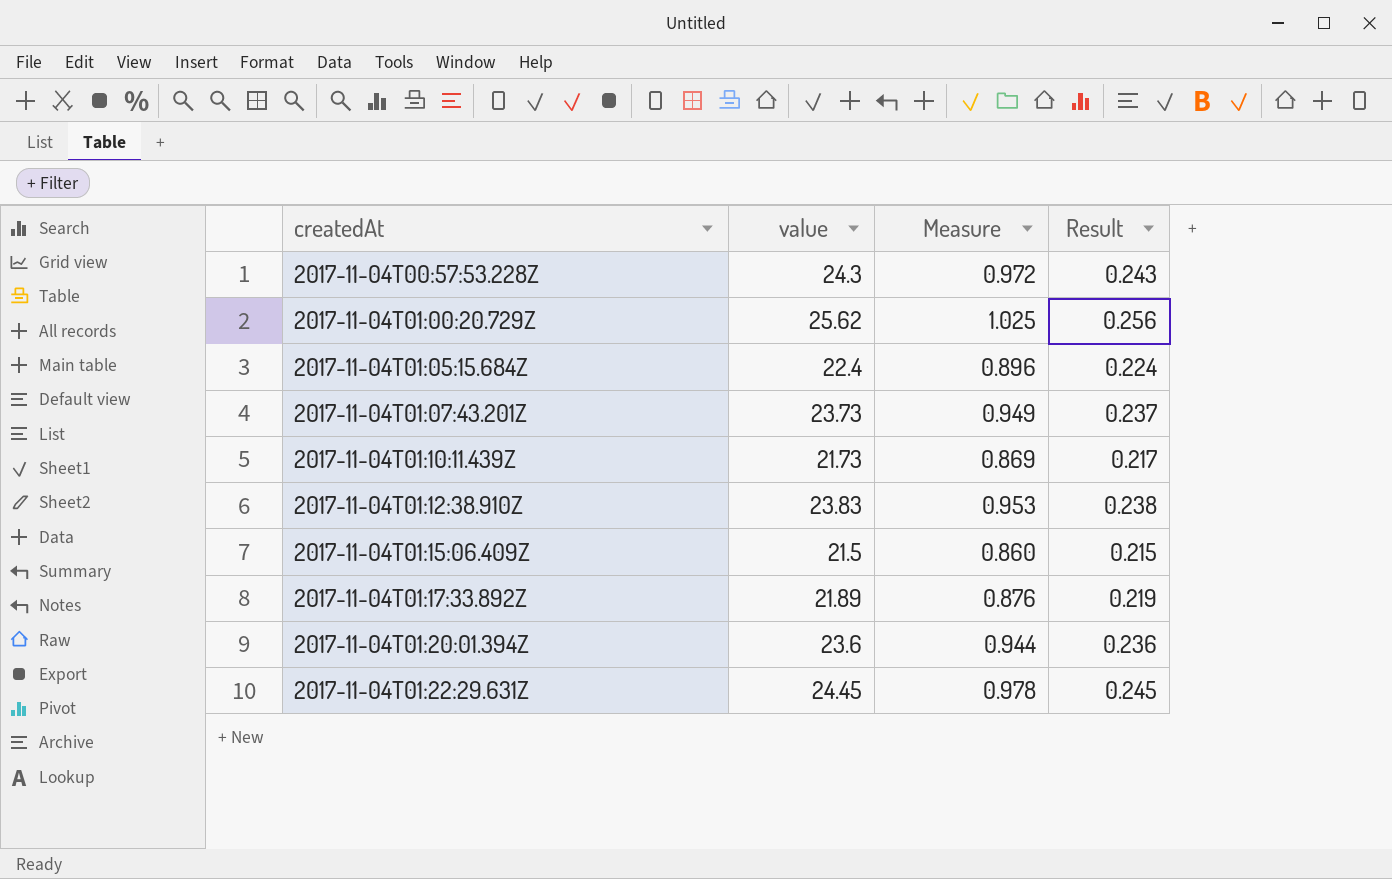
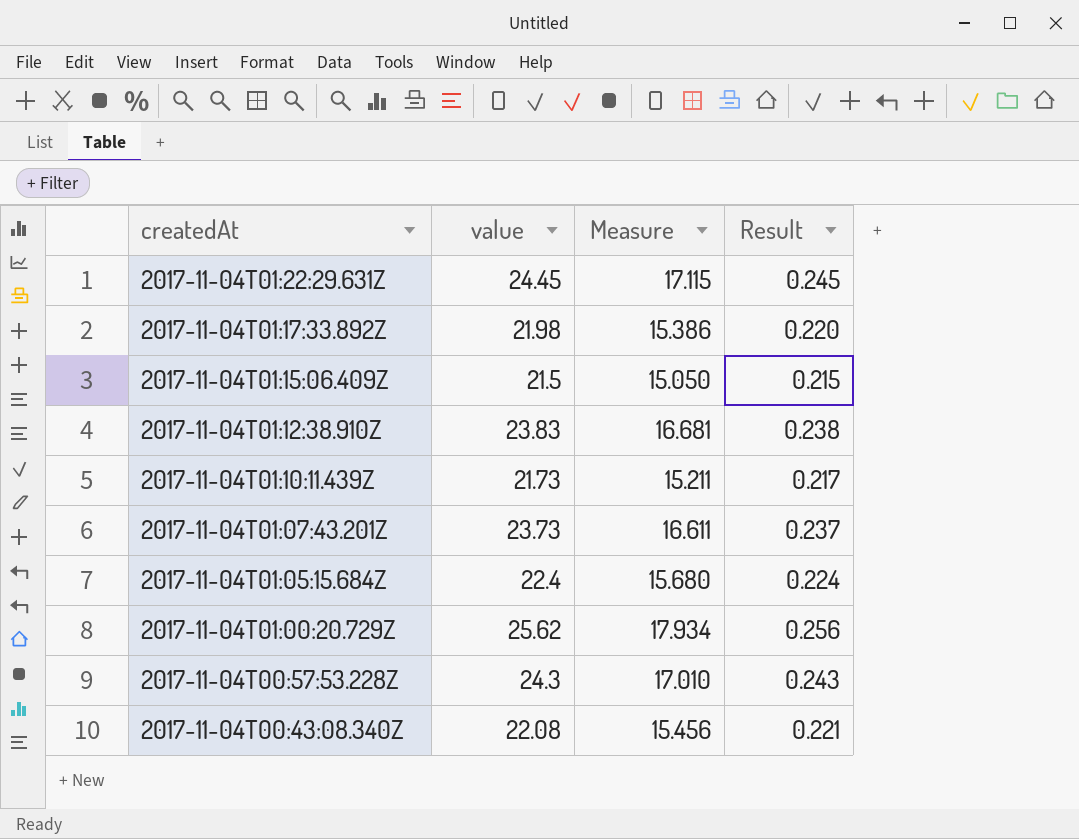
row order: createdAt ascending -> createdAt descending
column Measure | formula: [value] * 0.04 -> [value] * 0.7
row 2017-11-04T01:20:01.394Z: 23.6 | 0.944 | 0.236 -> none
2017-11-04T01:17:33.892Z | value: 21.89 -> 21.98
2017-11-04T01:17:33.892Z | Result: 0.219 -> 0.220
row 2017-11-04T00:43:08.340Z: none -> 22.08 | 15.456 | 0.221

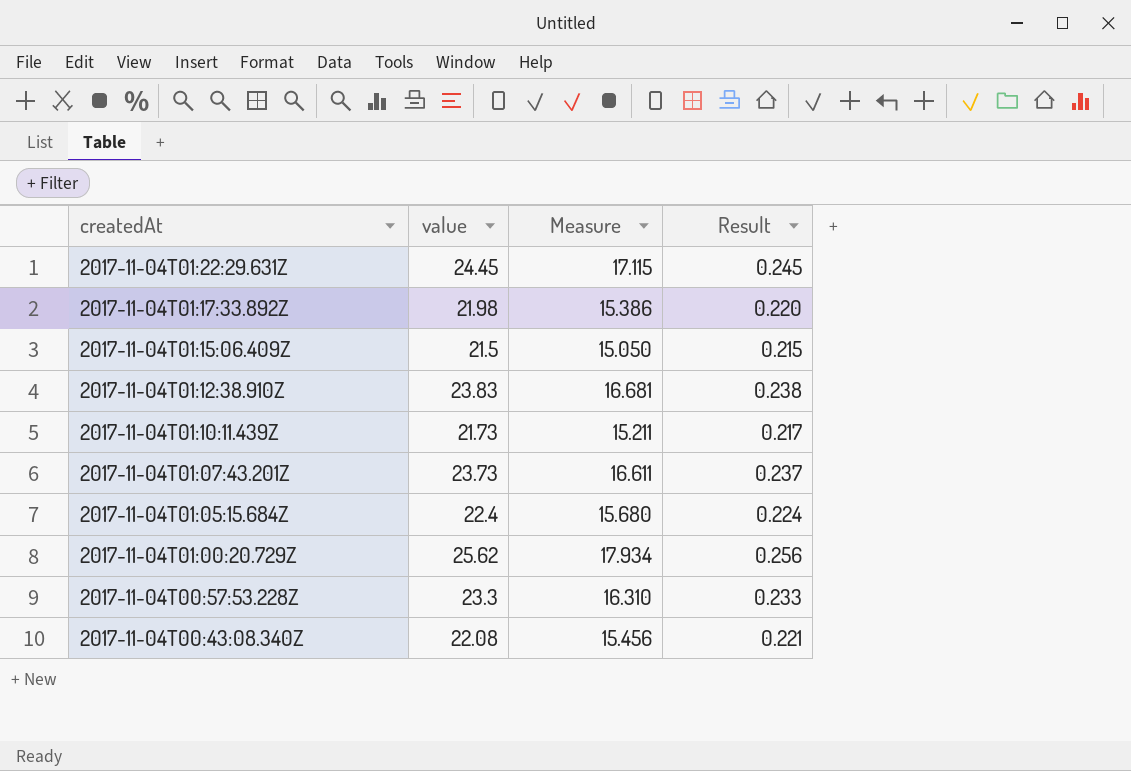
2017-11-04T00:57:53.228Z | value: 24.3 -> 23.3
2017-11-04T00:57:53.228Z | Measure: 17.010 -> 16.310
2017-11-04T00:57:53.228Z | Result: 0.243 -> 0.233

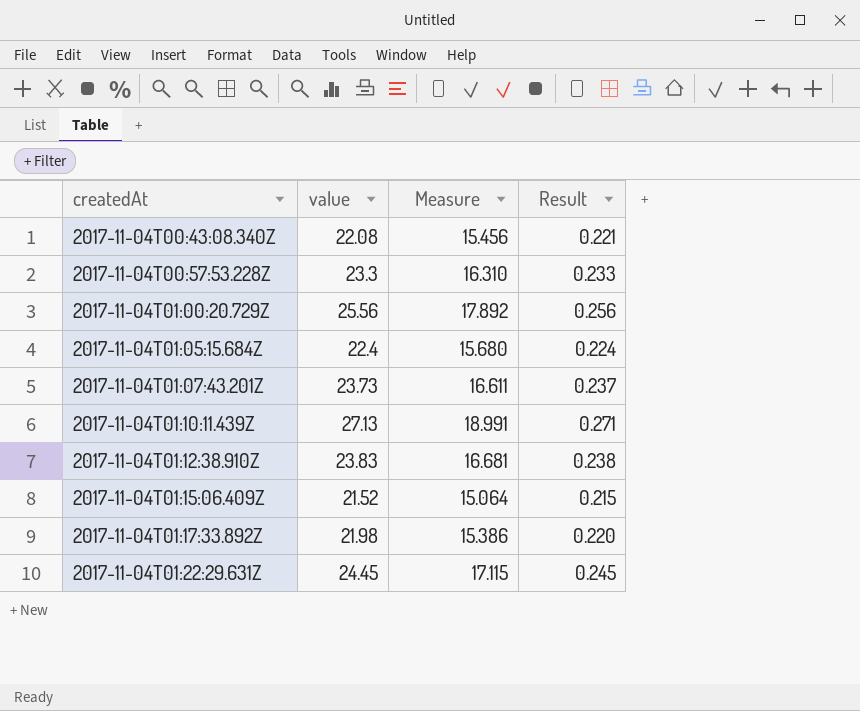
row order: createdAt descending -> createdAt ascending
2017-11-04T01:00:20.729Z | value: 25.62 -> 25.56
2017-11-04T01:00:20.729Z | Measure: 17.934 -> 17.892
2017-11-04T01:10:11.439Z | value: 21.73 -> 27.13
2017-11-04T01:10:11.439Z | Measure: 15.211 -> 18.991
2017-11-04T01:10:11.439Z | Result: 0.217 -> 0.271
2017-11-04T01:15:06.409Z | value: 21.5 -> 21.52
2017-11-04T01:15:06.409Z | Measure: 15.050 -> 15.064

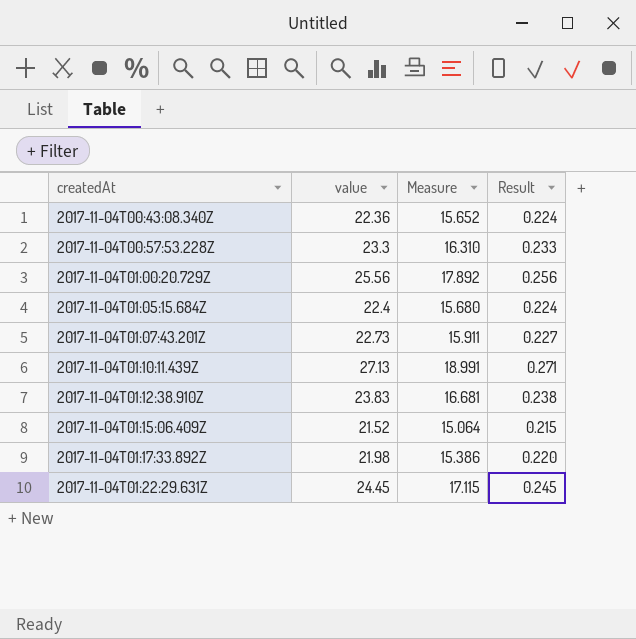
2017-11-04T00:43:08.340Z | value: 22.08 -> 22.36
2017-11-04T00:43:08.340Z | Measure: 15.456 -> 15.652
2017-11-04T00:43:08.340Z | Result: 0.221 -> 0.224
2017-11-04T01:07:43.201Z | value: 23.73 -> 22.73
2017-11-04T01:07:43.201Z | Measure: 16.611 -> 15.911
2017-11-04T01:07:43.201Z | Result: 0.237 -> 0.227

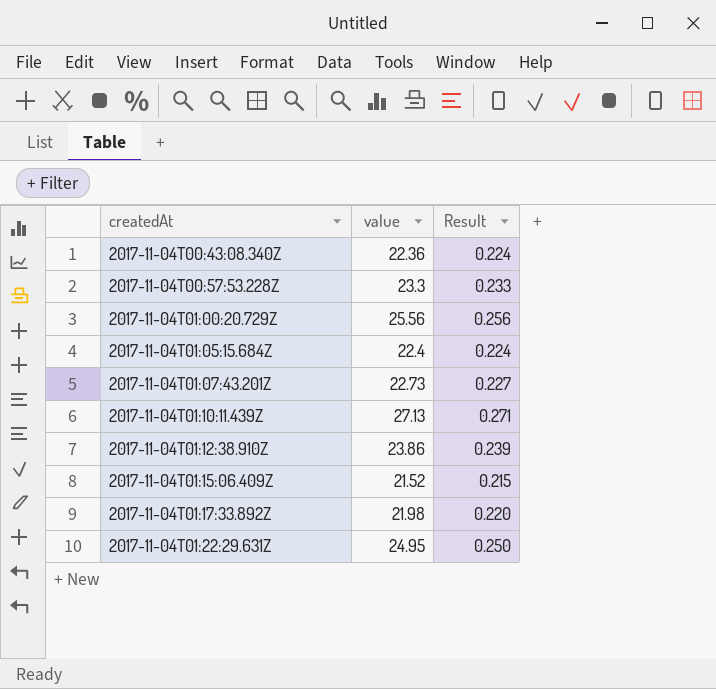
column Measure | formula: [value] * 0.7 -> none
2017-11-04T01:12:38.910Z | value: 23.83 -> 23.86
2017-11-04T01:12:38.910Z | Result: 0.238 -> 0.239
2017-11-04T01:22:29.631Z | value: 24.45 -> 24.95
2017-11-04T01:22:29.631Z | Result: 0.245 -> 0.250

